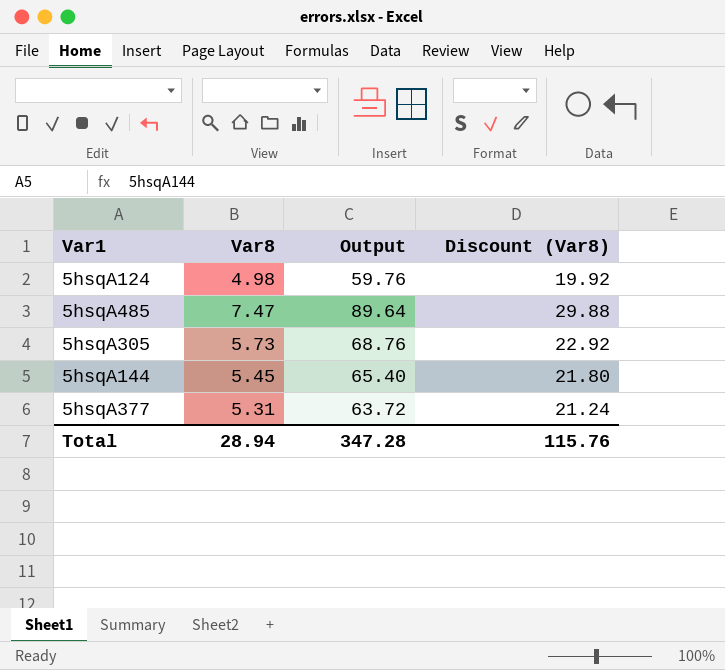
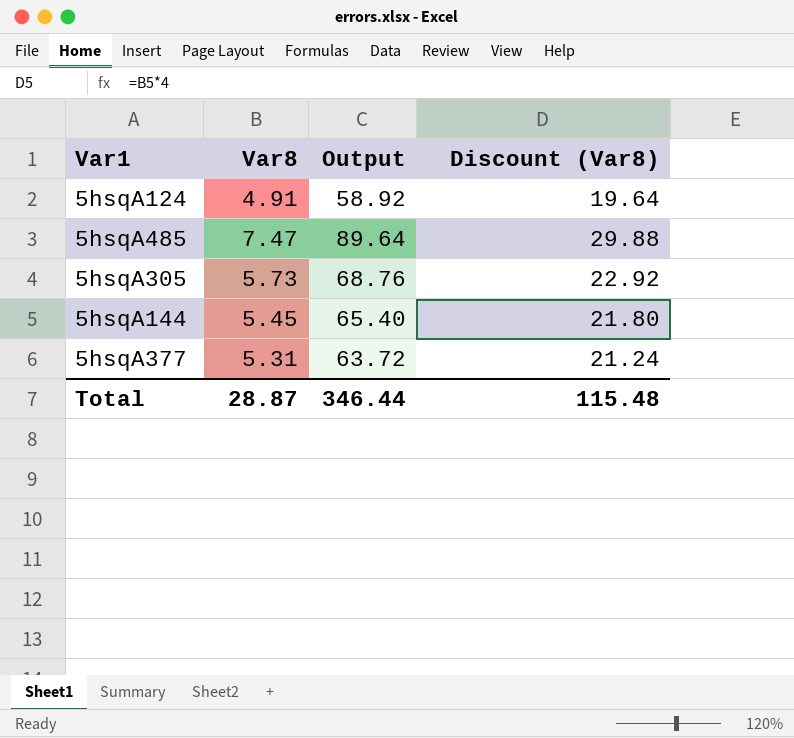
5hsqA124 | Var8: 4.98 -> 4.91
5hsqA124 | Output: 59.76 -> 58.92
5hsqA124 | Discount (Var8): 19.92 -> 19.64
Total | Var8: 28.94 -> 28.87
Total | Output: 347.28 -> 346.44
Total | Discount (Var8): 115.76 -> 115.48

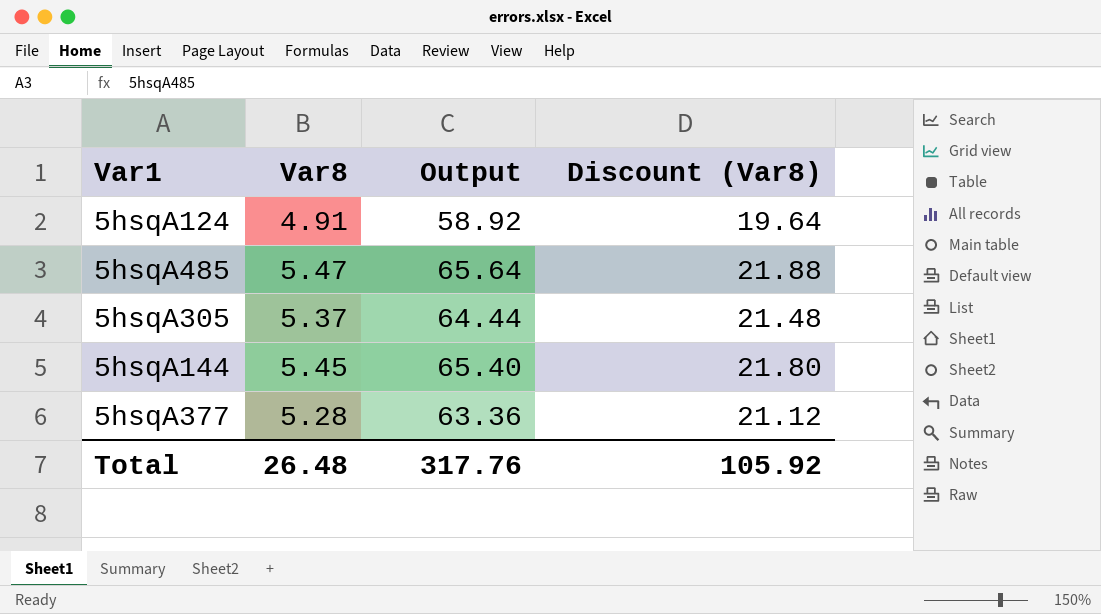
5hsqA485 | Var8: 7.47 -> 5.47
5hsqA485 | Output: 89.64 -> 65.64
5hsqA485 | Discount (Var8): 29.88 -> 21.88
5hsqA305 | Var8: 5.73 -> 5.37
5hsqA305 | Output: 68.76 -> 64.44
5hsqA305 | Discount (Var8): 22.92 -> 21.48
5hsqA377 | Var8: 5.31 -> 5.28
5hsqA377 | Output: 63.72 -> 63.36
5hsqA377 | Discount (Var8): 21.24 -> 21.12
Total | Var8: 28.87 -> 26.48
Total | Output: 346.44 -> 317.76
Total | Discount (Var8): 115.48 -> 105.92

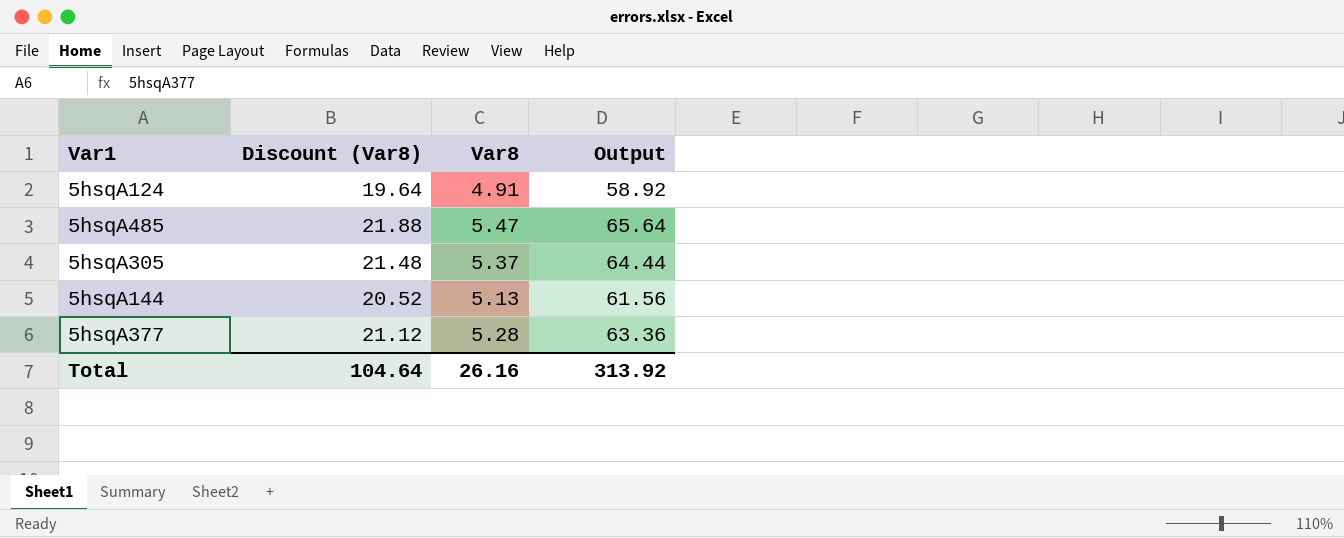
column Discount (Var8) | position: 4 -> 2
5hsqA144 | Discount (Var8): 21.80 -> 20.52
5hsqA144 | Var8: 5.45 -> 5.13
5hsqA144 | Output: 65.40 -> 61.56
Total | Discount (Var8): 105.92 -> 104.64
Total | Var8: 26.48 -> 26.16
Total | Output: 317.76 -> 313.92

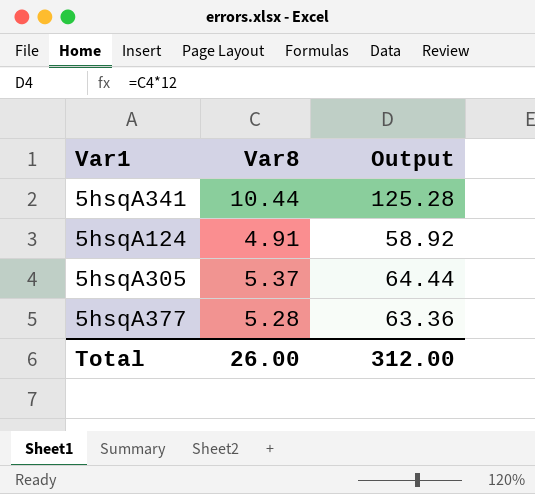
column Discount (Var8) | formula: [Var8] * 4 -> none
row 5hsqA485: 21.88 | 5.47 | 65.64 -> none
row 5hsqA144: 20.52 | 5.13 | 61.56 -> none
row 5hsqA341: none -> 10.44 | 125.28
Total | Var8: 26.16 -> 26.00
Total | Output: 313.92 -> 312.00

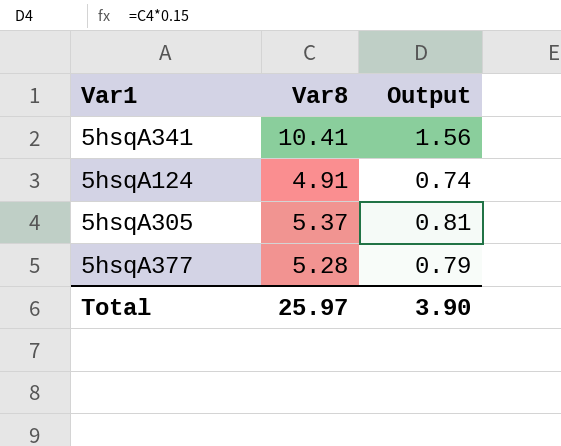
column Output | formula: [Var8] * 12 -> [Var8] * 0.15
5hsqA341 | Var8: 10.44 -> 10.41
Total | Var8: 26.00 -> 25.97
Total | Output: 312.00 -> 3.90

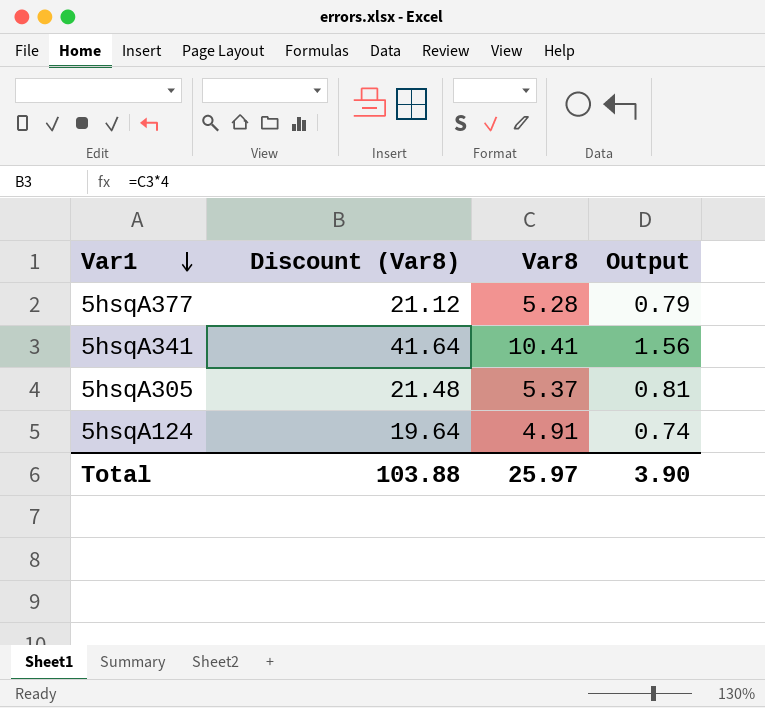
row order: none -> Var1 descending
column Discount (Var8) | formula: none -> [Var8] * 4

